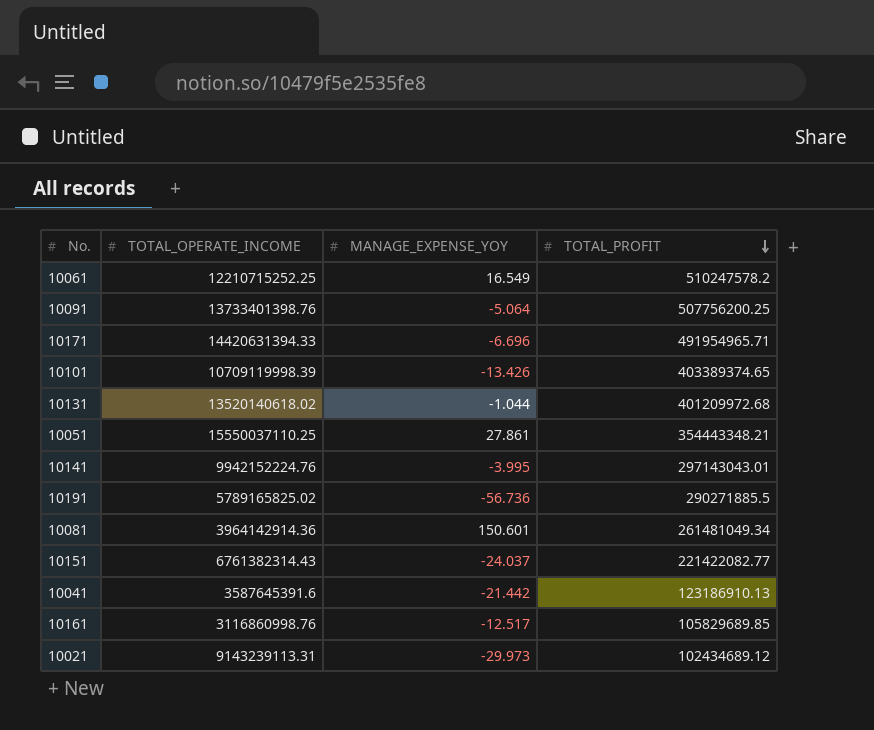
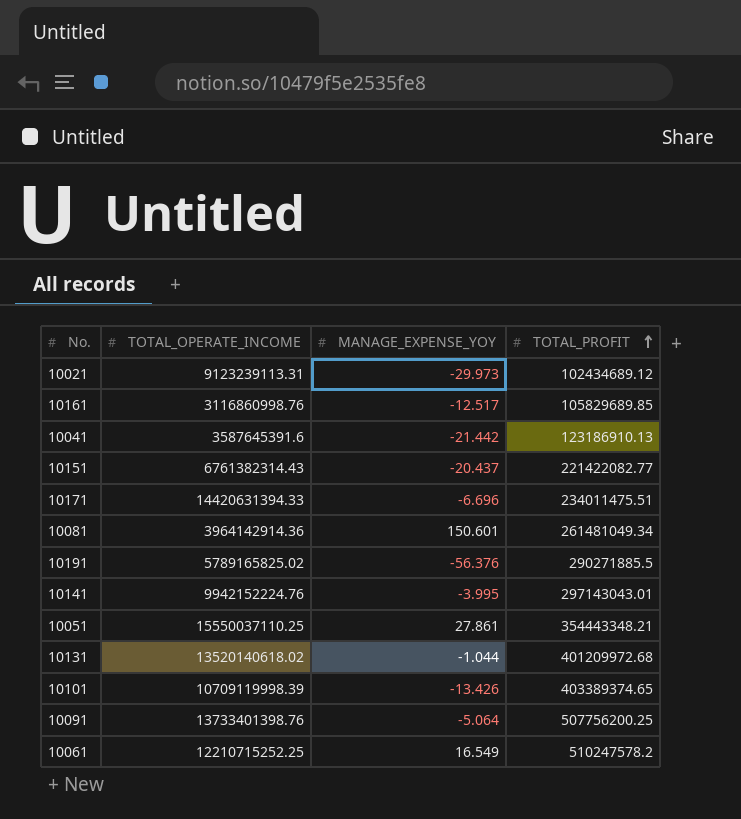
row order: TOTAL_PROFIT descending -> TOTAL_PROFIT ascending
10021 | TOTAL_OPERATE_INCOME: 9143239113.31 -> 9123239113.31
10151 | MANAGE_EXPENSE_YOY: -24.037 -> -20.437
10171 | TOTAL_PROFIT: 491954965.71 -> 234011475.51
10191 | MANAGE_EXPENSE_YOY: -56.736 -> -56.376

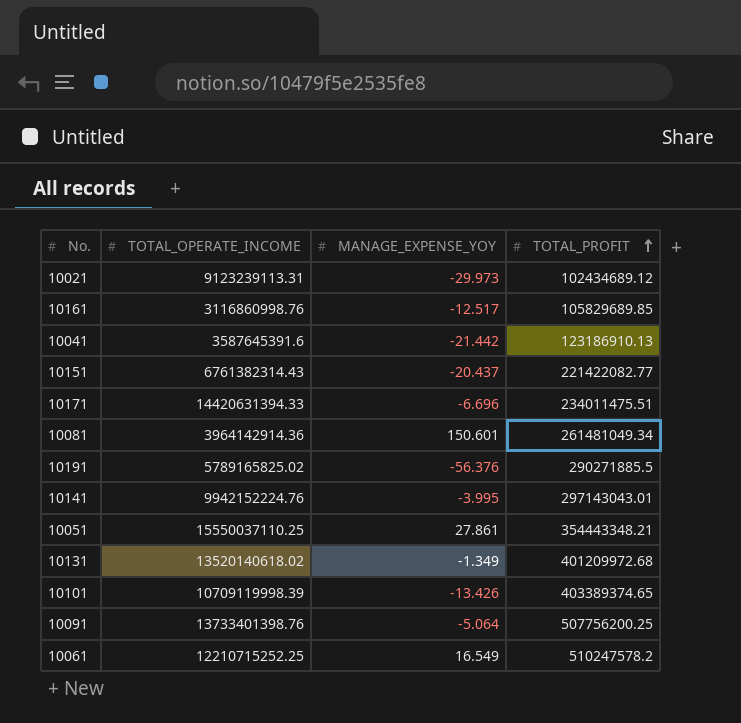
10131 | MANAGE_EXPENSE_YOY: -1.044 -> -1.349

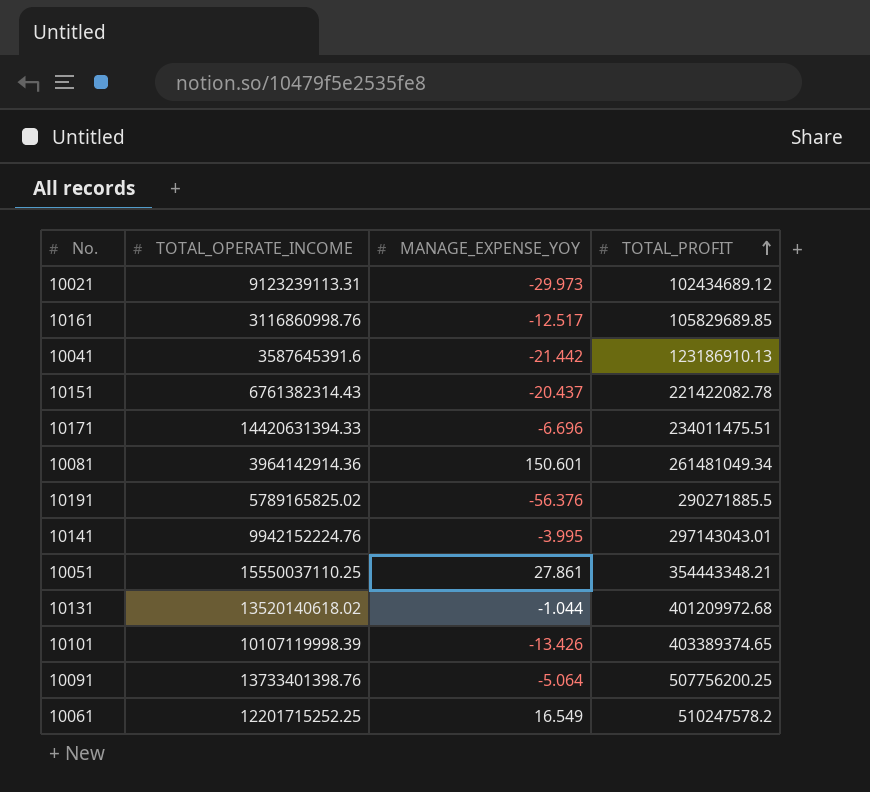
10151 | TOTAL_PROFIT: 221422082.77 -> 221422082.78
10131 | MANAGE_EXPENSE_YOY: -1.349 -> -1.044
10101 | TOTAL_OPERATE_INCOME: 10709119998.39 -> 10107119998.39
10061 | TOTAL_OPERATE_INCOME: 12210715252.25 -> 12201715252.25

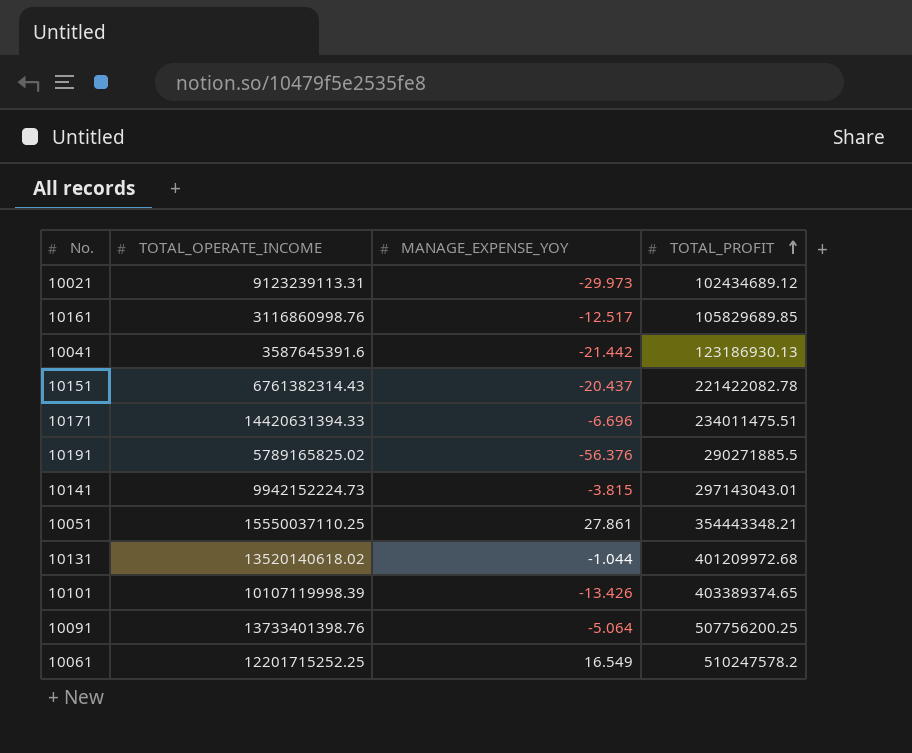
row 10081: 3964142914.36 | 150.601 | 261481049.34 -> none
10041 | TOTAL_PROFIT: 123186910.13 -> 123186930.13
10141 | TOTAL_OPERATE_INCOME: 9942152224.76 -> 9942152224.73
10141 | MANAGE_EXPENSE_YOY: -3.995 -> -3.815

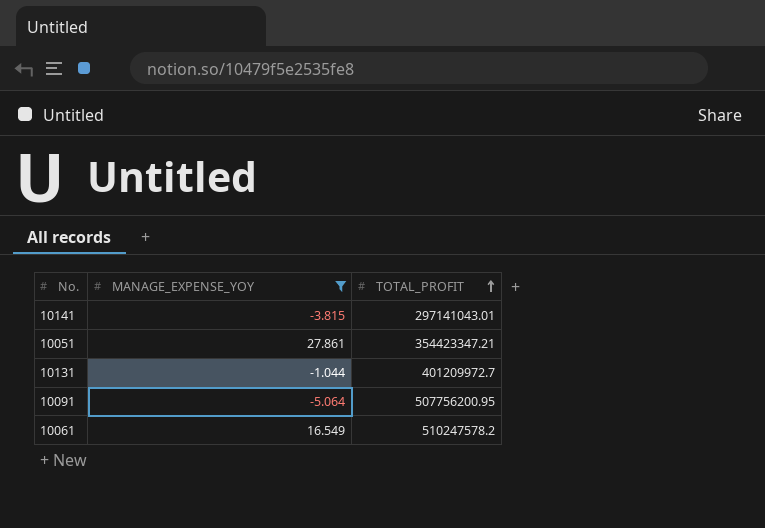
filter: none -> MANAGE_EXPENSE_YOY >= -5.064
column TOTAL_OPERATE_INCOME | position: 2 -> none
10141 | TOTAL_PROFIT: 297143043.01 -> 297141043.01
10051 | TOTAL_PROFIT: 354443348.21 -> 354423347.21
10131 | TOTAL_PROFIT: 401209972.68 -> 401209972.7
10091 | TOTAL_PROFIT: 507756200.25 -> 507756200.95

